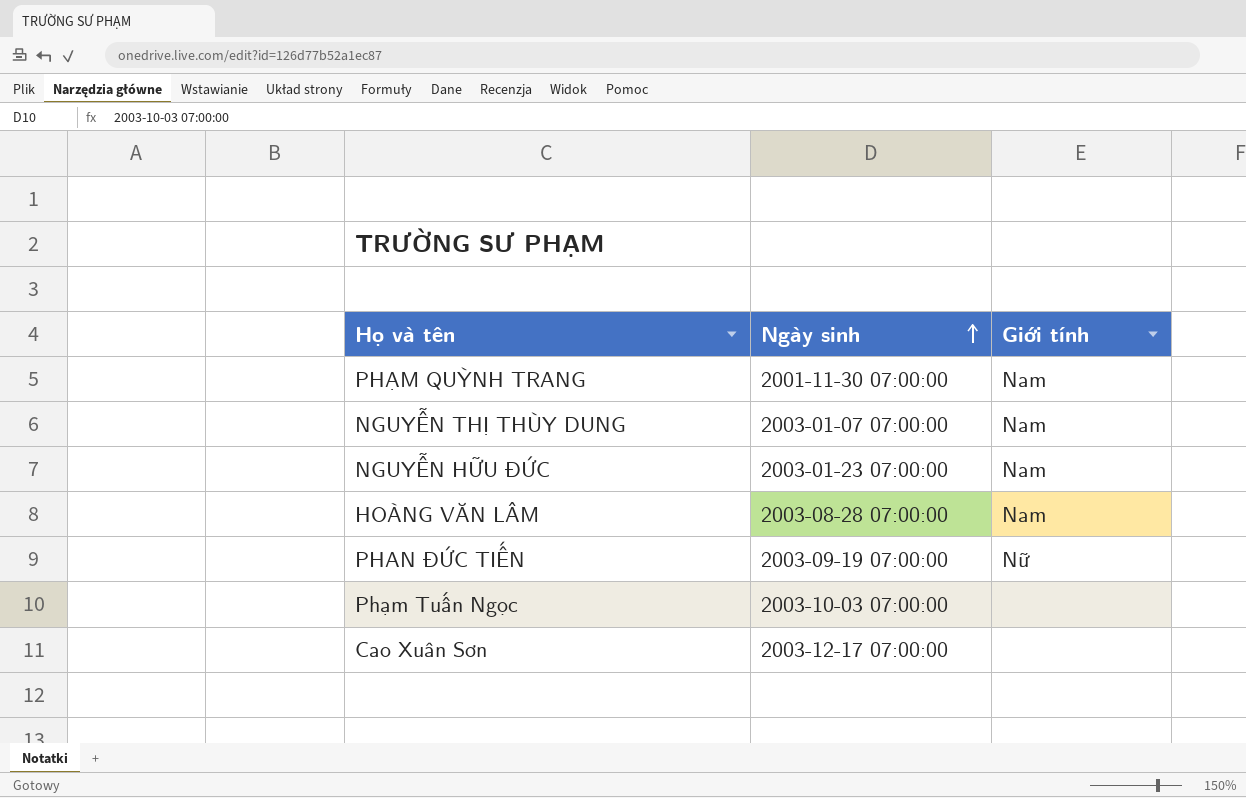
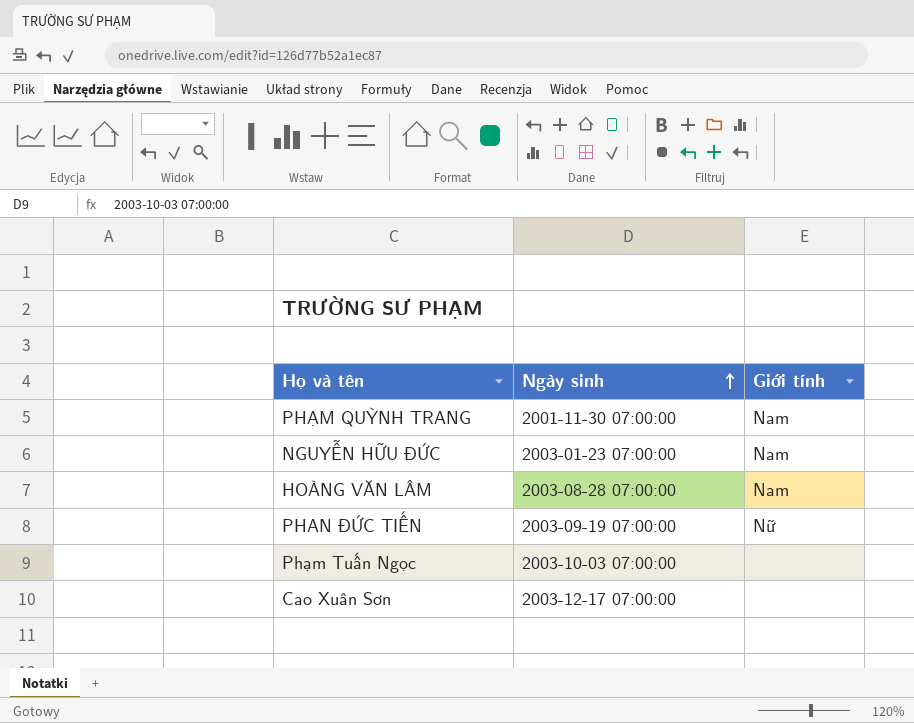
row NGUYỄN THỊ THÙY DUNG: 2003-01-07 07:00:00 | Nam -> none

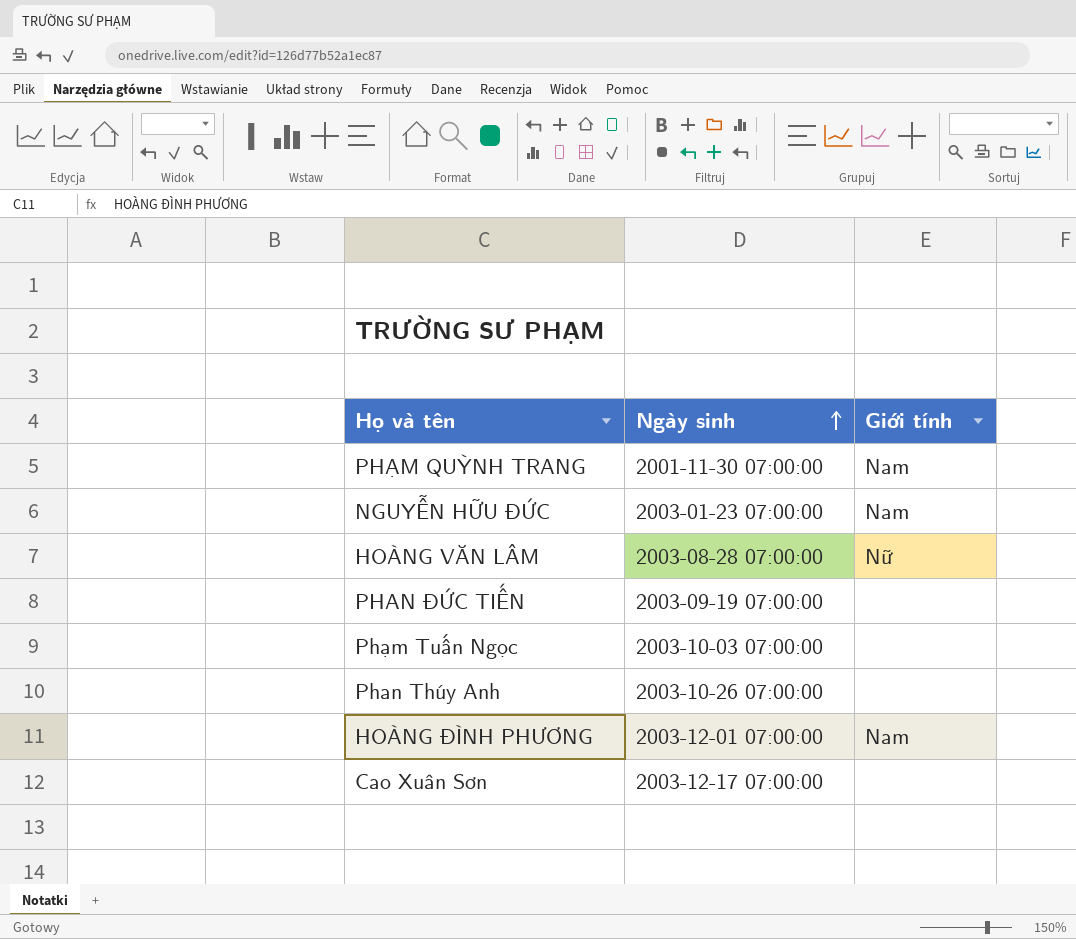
HOÀNG VĂN LÂM | Giới tính: Nam -> Nữ
PHAN ĐỨC TIẾN | Giới tính: Nữ -> none
row Phan Thúy Anh: none -> 2003-10-26 07:00:00 | none
row HOÀNG ĐÌNH PHƯƠNG: none -> 2003-12-01 07:00:00 | Nam

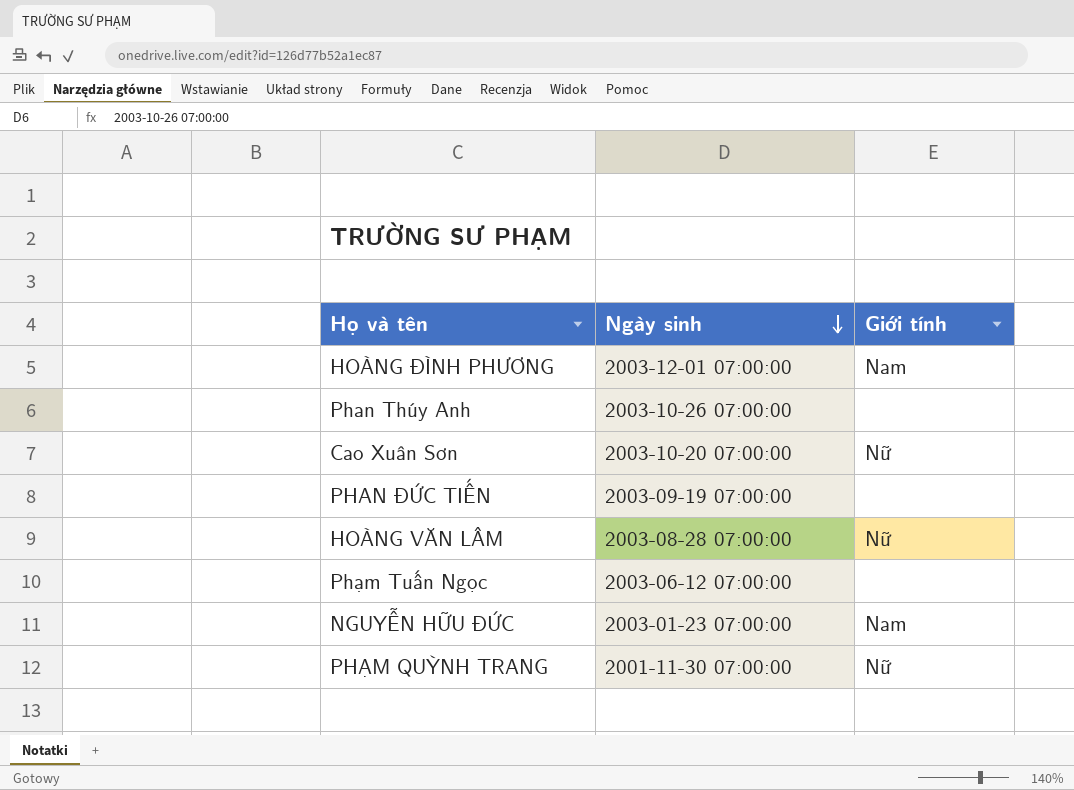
row order: Ngày sinh ascending -> Ngày sinh descending
Cao Xuân Sơn | Ngày sinh: 2003-12-17 07:00:00 -> 2003-10-20 07:00:00
Cao Xuân Sơn | Giới tính: none -> Nữ
Phạm Tuấn Ngọc | Ngày sinh: 2003-10-03 07:00:00 -> 2003-06-12 07:00:00
PHẠM QUỲNH TRANG | Giới tính: Nam -> Nữ

